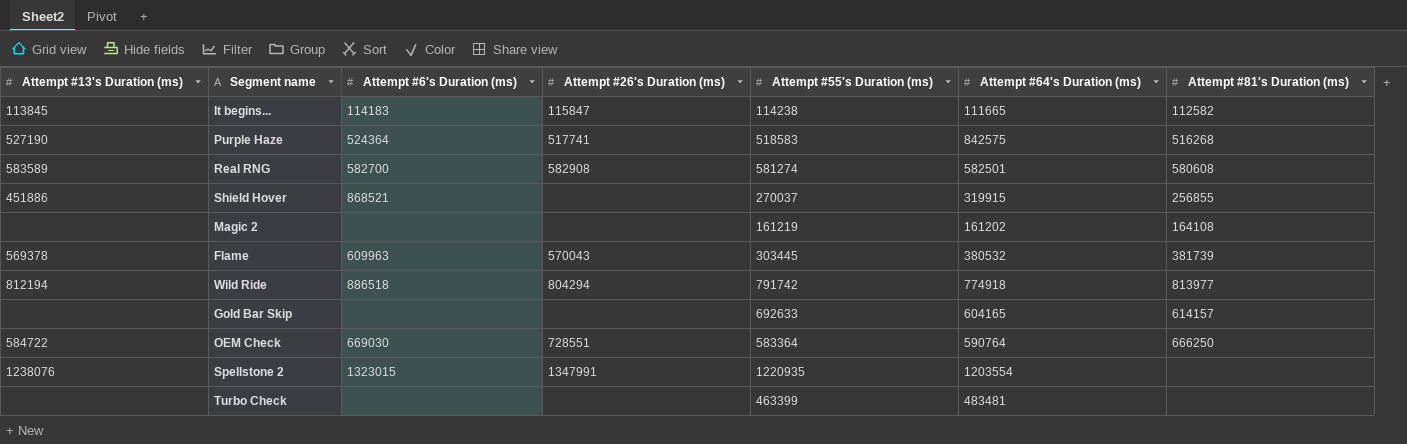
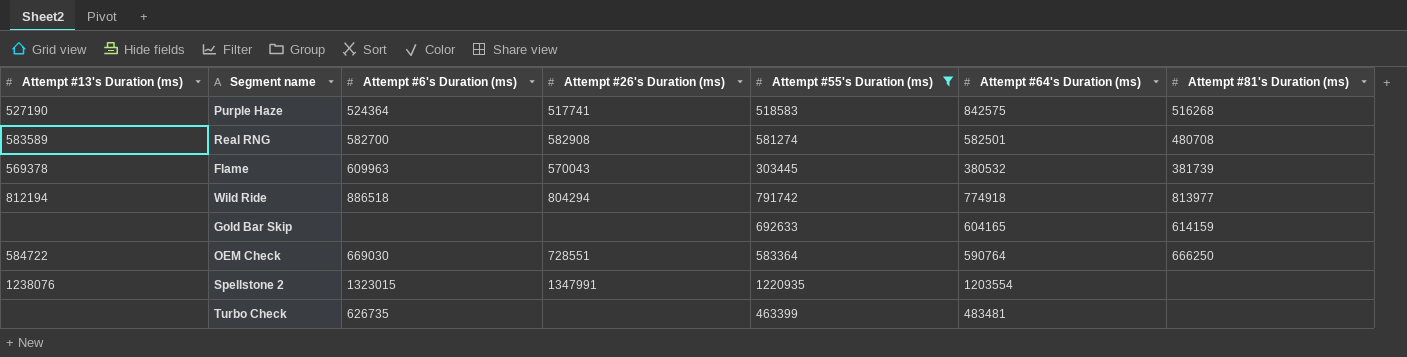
filter: none -> Attempt #55's Duration (ms) >= 303445
Real RNG | Attempt #81's Duration (ms): 580608 -> 480708
Gold Bar Skip | Attempt #81's Duration (ms): 614157 -> 614159
Turbo Check | Attempt #6's Duration (ms): none -> 626735

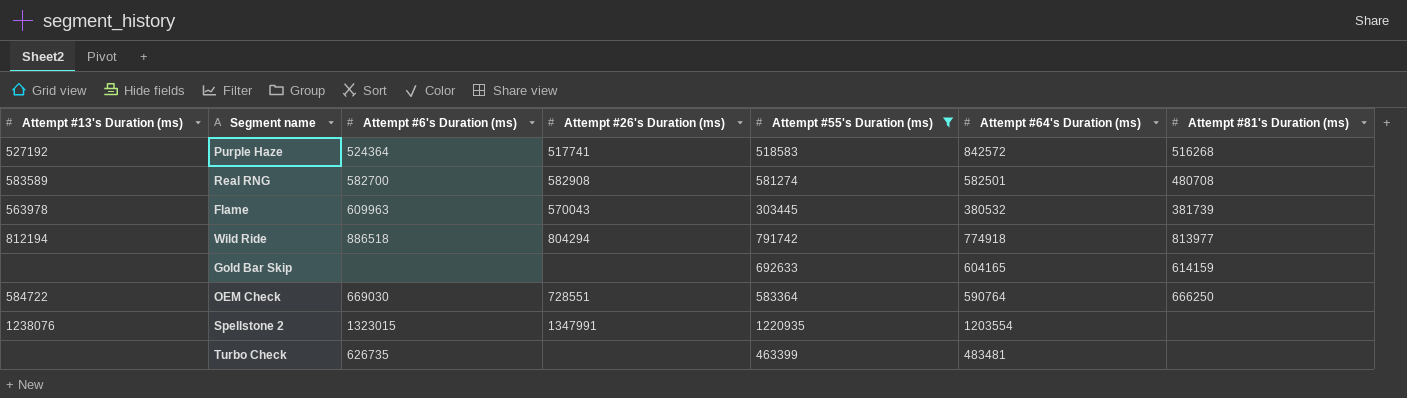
Purple Haze | Attempt #13's Duration (ms): 527190 -> 527192
Purple Haze | Attempt #64's Duration (ms): 842575 -> 842572
Flame | Attempt #13's Duration (ms): 569378 -> 563978

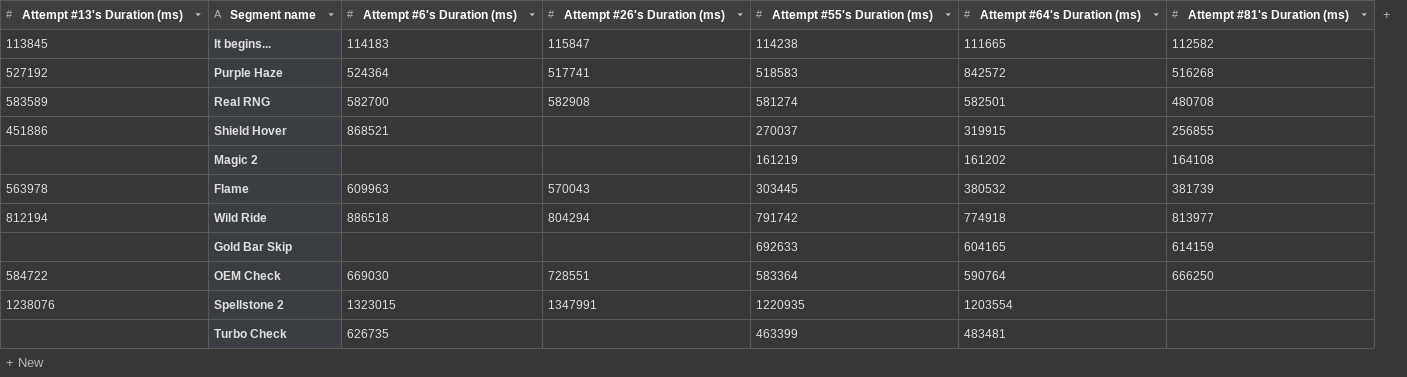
filter: Attempt #55's Duration (ms) >= 303445 -> none

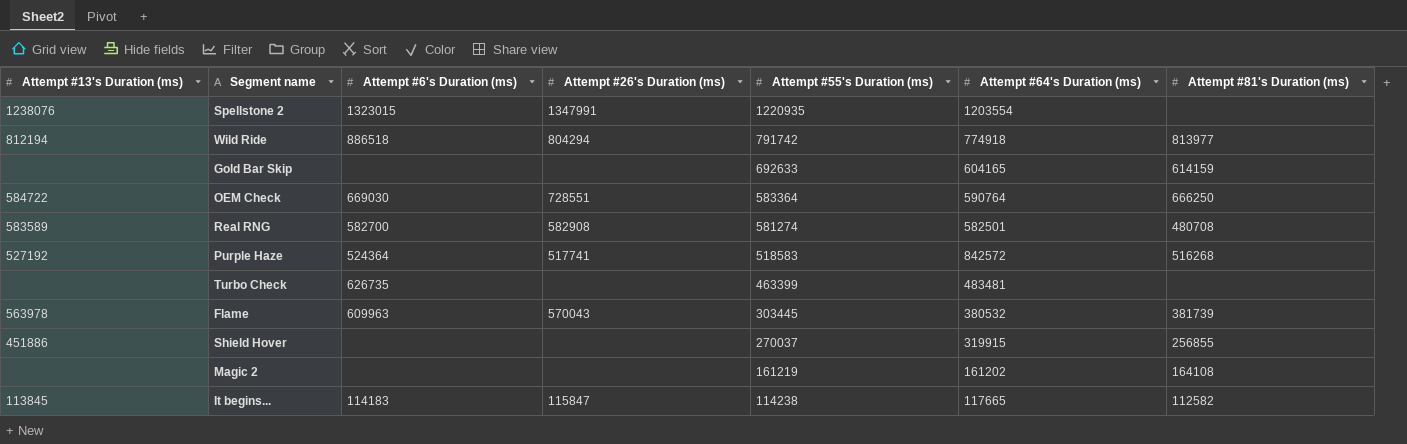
row order: none -> Attempt #55's Duration (ms) descending
Shield Hover | Attempt #6's Duration (ms): 868521 -> none
It begins... | Attempt #64's Duration (ms): 111665 -> 117665

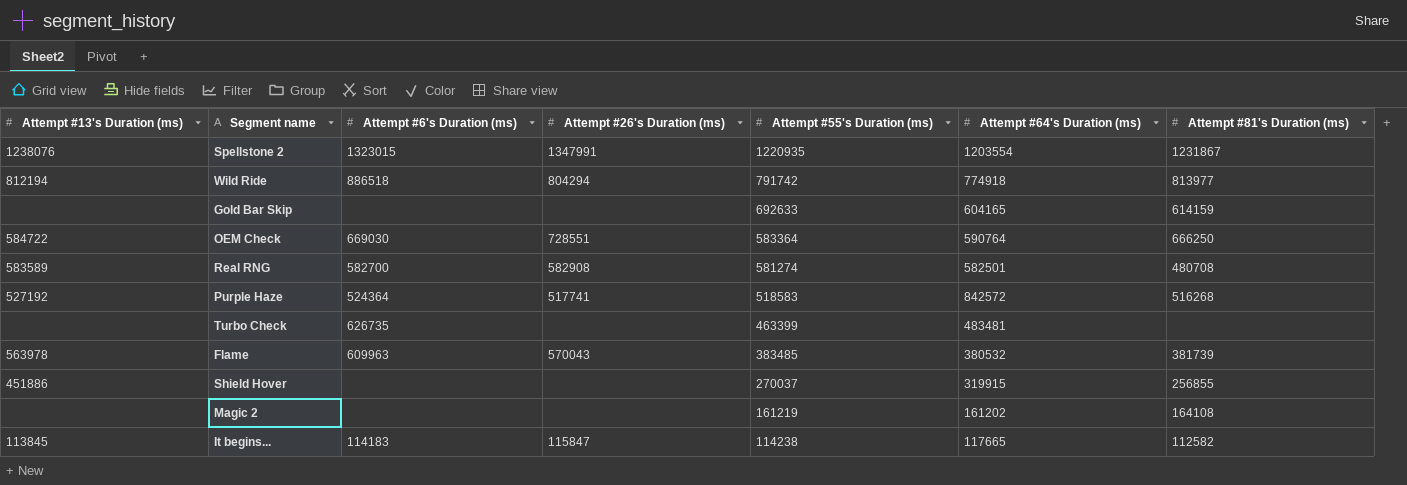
Spellstone 2 | Attempt #81's Duration (ms): none -> 1231867
Flame | Attempt #55's Duration (ms): 303445 -> 383485

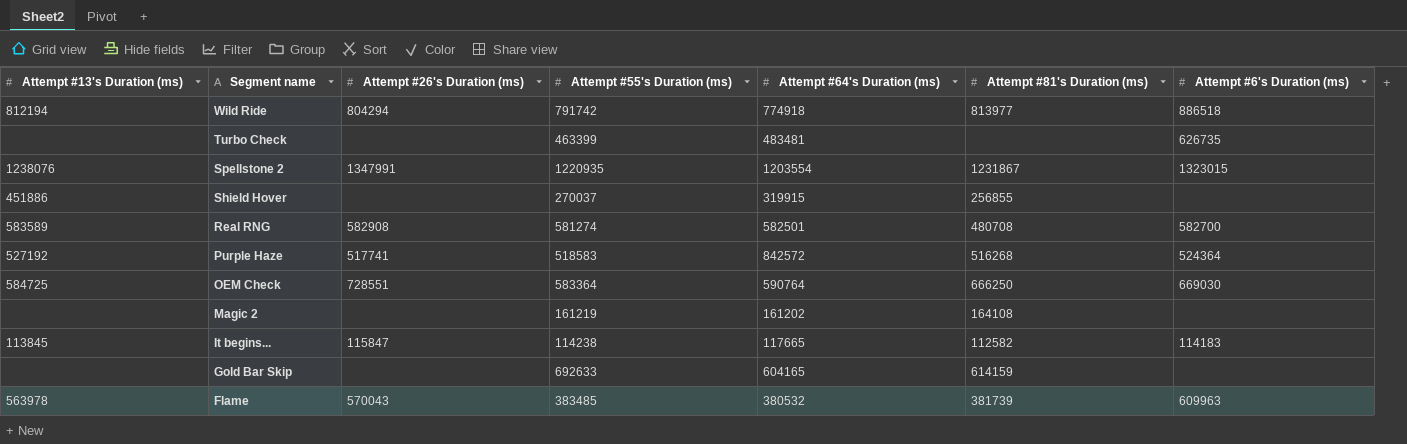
row order: Attempt #55's Duration (ms) descending -> Segment name descending
column Attempt #6's Duration (ms) | position: 3 -> 7
OEM Check | Attempt #13's Duration (ms): 584722 -> 584725

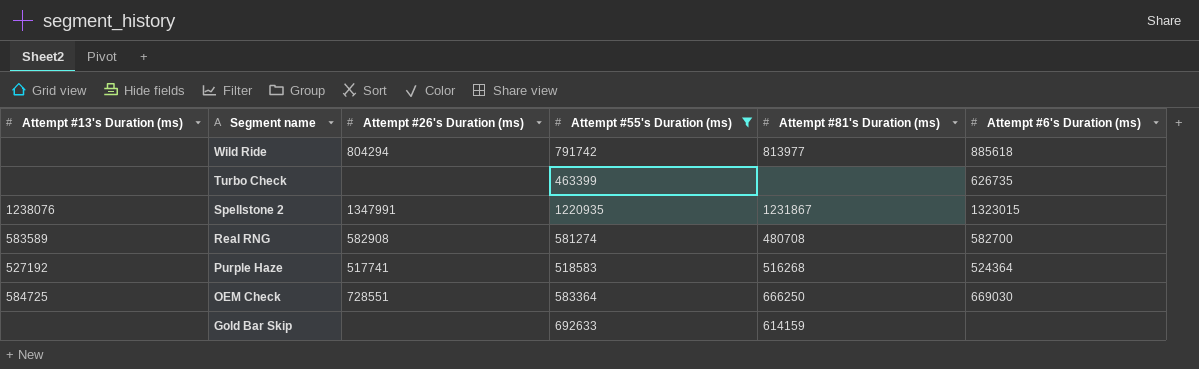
filter: none -> Attempt #55's Duration (ms) >= 463399
column Attempt #64's Duration (ms) | position: 5 -> none
Wild Ride | Attempt #13's Duration (ms): 812194 -> none
Wild Ride | Attempt #6's Duration (ms): 886518 -> 885618

